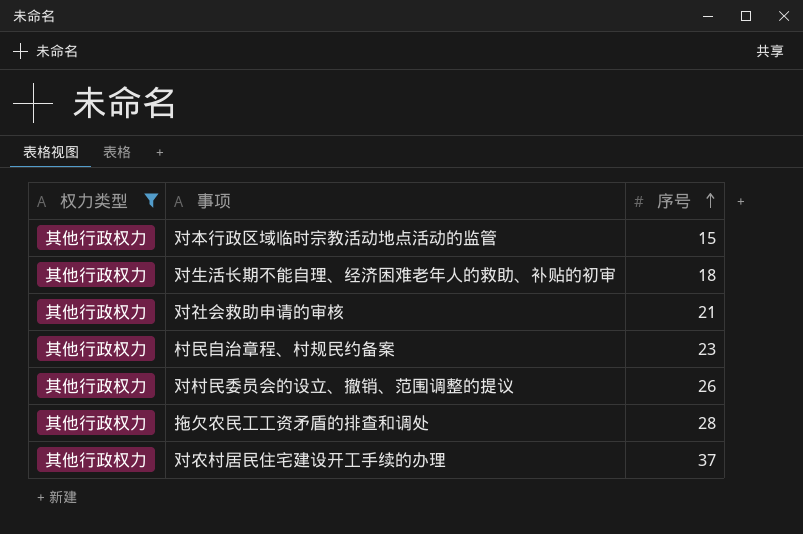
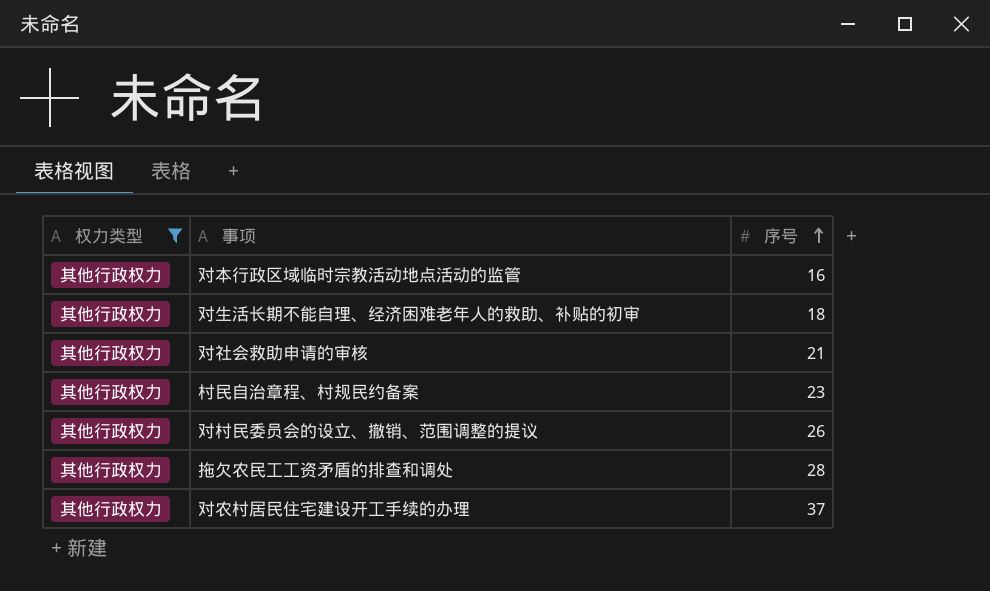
对本行政区域临时宗教活动地点活动的监管 | 序号: 15 -> 16

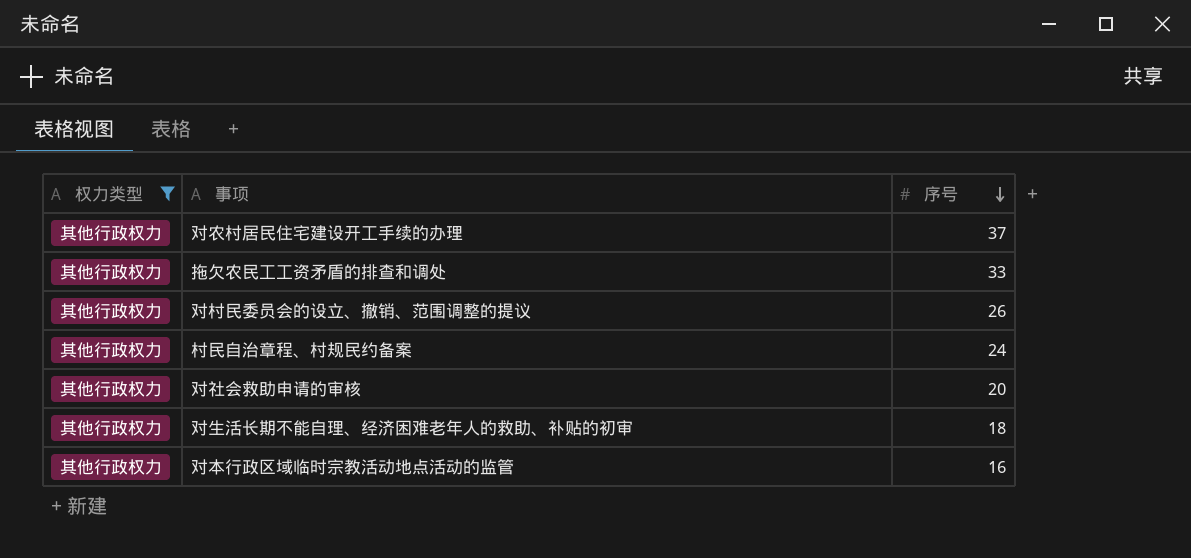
row order: 序号 ascending -> 序号 descending
拖欠农民工工资矛盾的排查和调处 | 序号: 28 -> 33
村民自治章程、村规民约备案 | 序号: 23 -> 24
对社会救助申请的审核 | 序号: 21 -> 20

